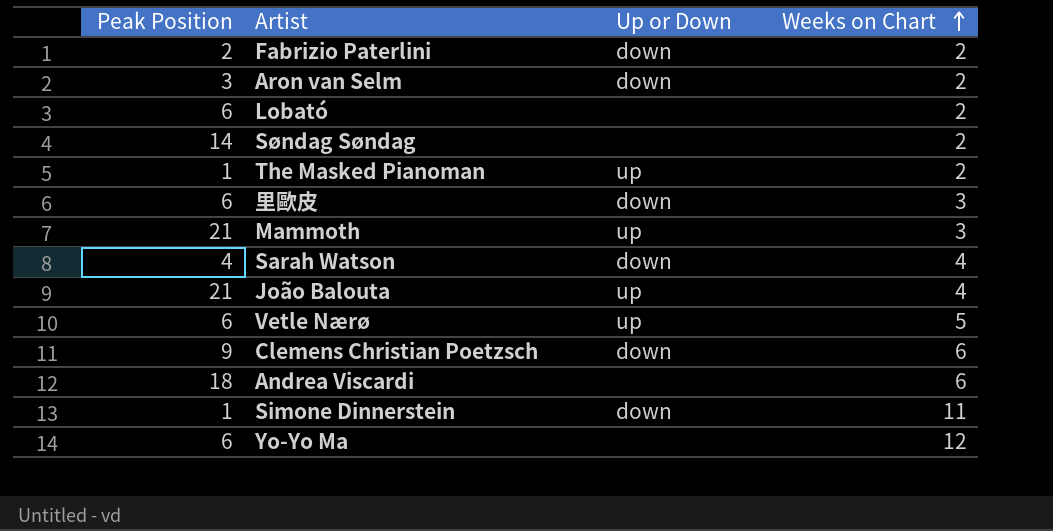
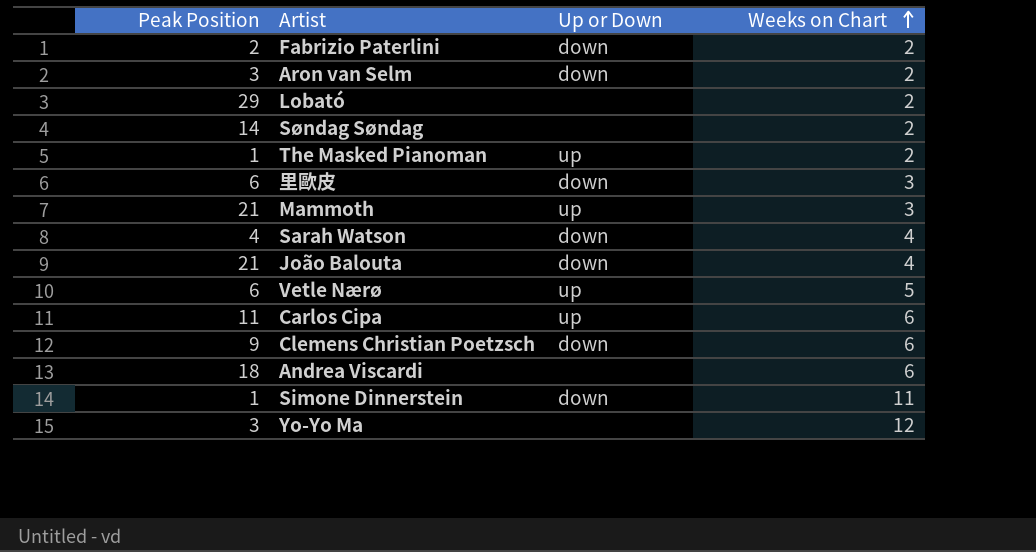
Lobató | Peak Position: 6 -> 29
João Balouta | Up or Down: up -> down
row Carlos Cipa: none -> 11 | up | 6
Yo-Yo Ma | Peak Position: 6 -> 3

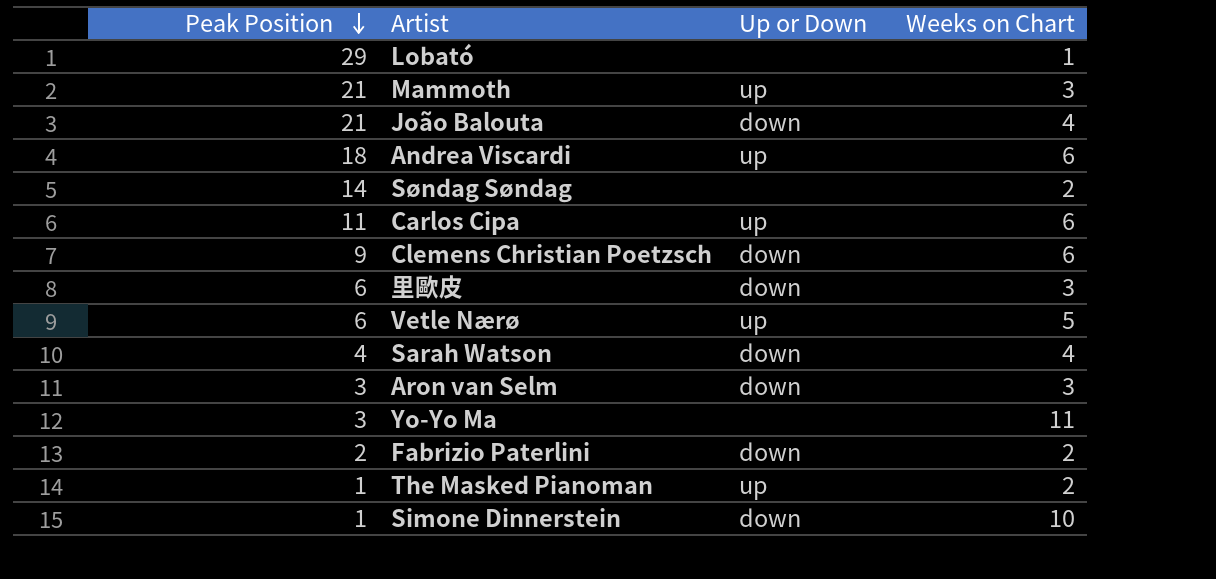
row order: Weeks on Chart ascending -> Peak Position descending
Lobató | Weeks on Chart: 2 -> 1
Andrea Viscardi | Up or Down: none -> up
Aron van Selm | Weeks on Chart: 2 -> 3
Yo-Yo Ma | Weeks on Chart: 12 -> 11
Simone Dinnerstein | Weeks on Chart: 11 -> 10

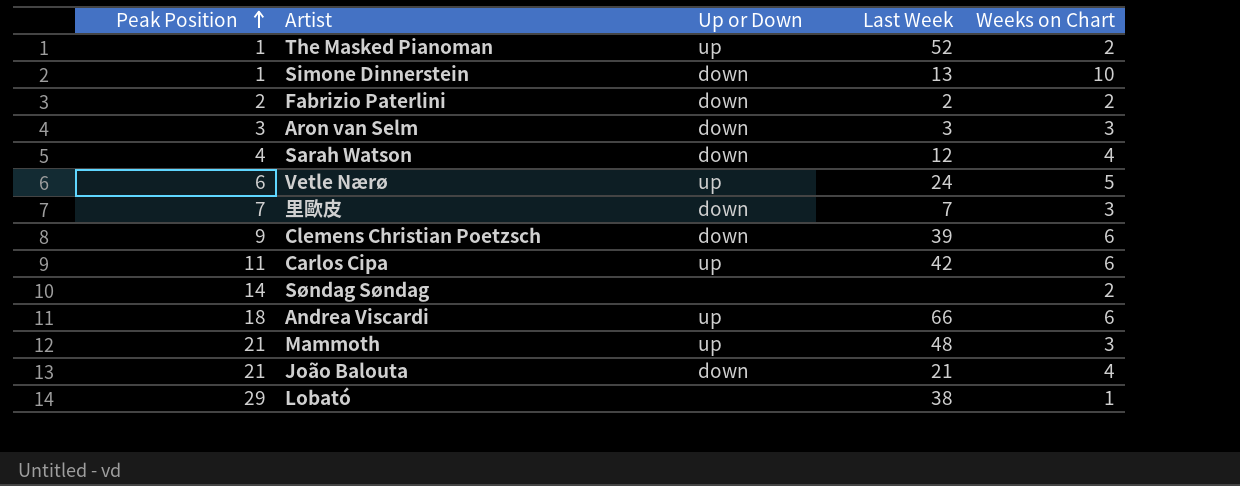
row order: Peak Position descending -> Peak Position ascending
column Last Week | position: none -> 4
row Yo-Yo Ma: 3 | none | 11 -> none
里歐皮 | Peak Position: 6 -> 7

